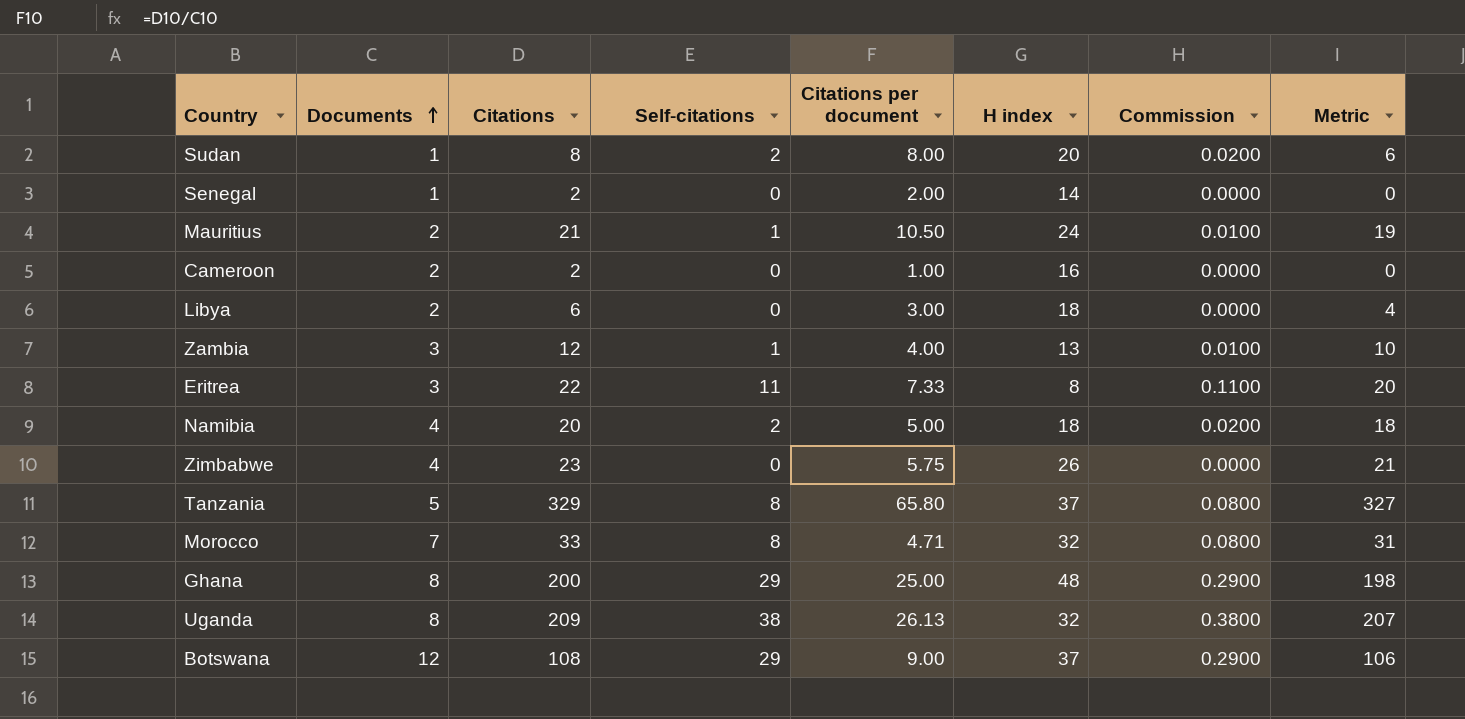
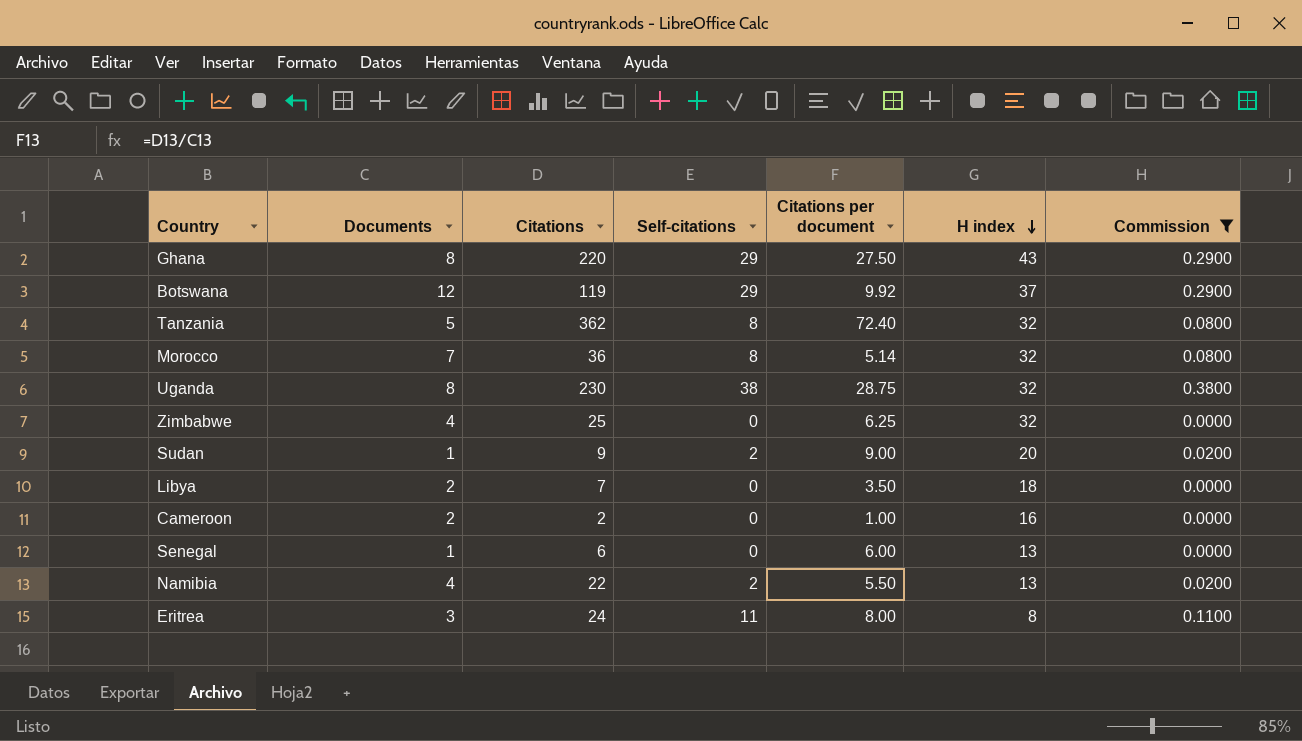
filter: none -> Commission != 0.0100
row order: Documents ascending -> H index descending
column Metric | formula: [Citations] - 2 -> none
Ghana | Citations: 200 -> 220
Ghana | Citations per document: 25.00 -> 27.50
Ghana | H index: 48 -> 43
Botswana | Citations: 108 -> 119
Botswana | Citations per document: 9.00 -> 9.92
Tanzania | Citations: 329 -> 362
Tanzania | Citations per document: 65.80 -> 72.40
Tanzania | H index: 37 -> 32
Morocco | Citations: 33 -> 36
Morocco | Citations per document: 4.71 -> 5.14
Uganda | Citations: 209 -> 230
Uganda | Citations per document: 26.13 -> 28.75
Zimbabwe | Citations: 23 -> 25
Zimbabwe | Citations per document: 5.75 -> 6.25
Zimbabwe | H index: 26 -> 32
Sudan | Citations: 8 -> 9
Sudan | Citations per document: 8.00 -> 9.00
Libya | Citations: 6 -> 7
Libya | Citations per document: 3.00 -> 3.50
Senegal | Citations: 2 -> 6
Senegal | Citations per document: 2.00 -> 6.00
Senegal | H index: 14 -> 13
Namibia | Citations: 20 -> 22
Namibia | Citations per document: 5.00 -> 5.50
Namibia | H index: 18 -> 13
Eritrea | Citations: 22 -> 24
Eritrea | Citations per document: 7.33 -> 8.00

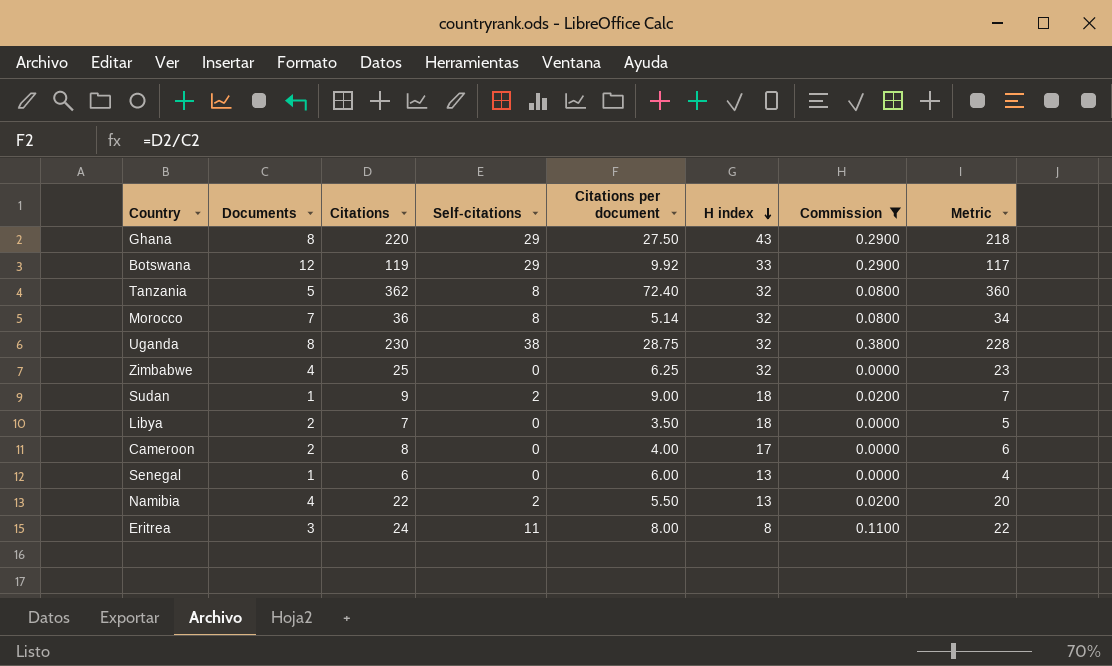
column Metric | formula: none -> [Citations] - 2
Botswana | H index: 37 -> 33
Sudan | H index: 20 -> 18
Cameroon | Citations: 2 -> 8
Cameroon | Citations per document: 1.00 -> 4.00
Cameroon | H index: 16 -> 17

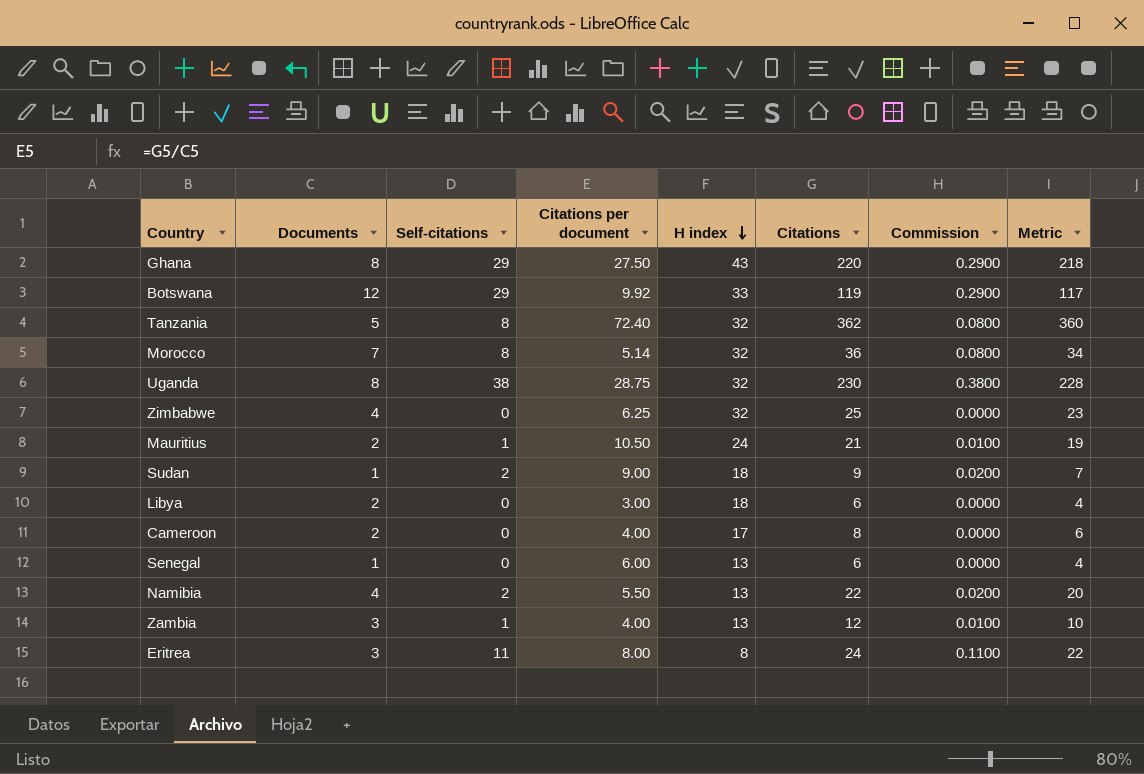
filter: Commission != 0.0100 -> none
column Citations | position: 3 -> 6
Libya | Citations per document: 3.50 -> 3.00
Libya | Citations: 7 -> 6
Libya | Metric: 5 -> 4

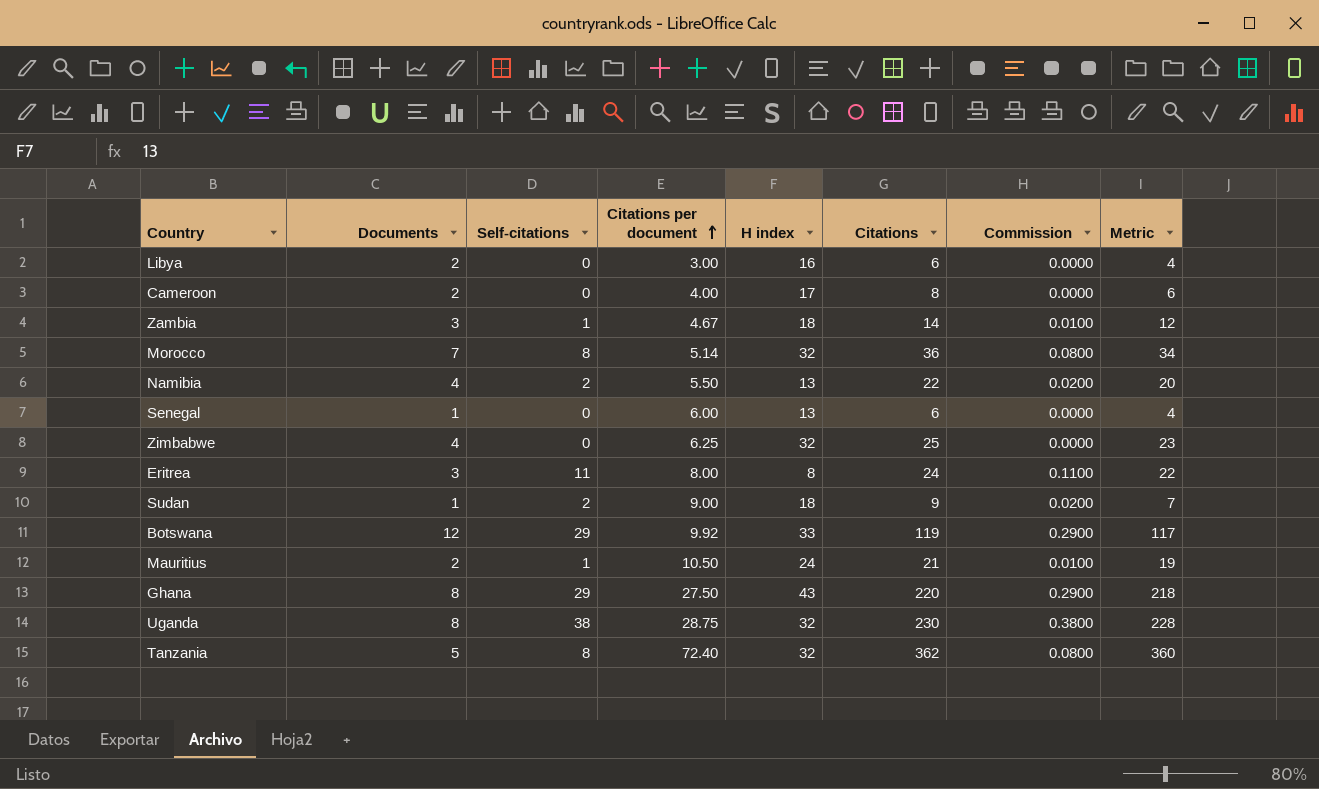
row order: H index descending -> Citations per document ascending
Libya | H index: 18 -> 16
Zambia | Citations per document: 4.00 -> 4.67
Zambia | H index: 13 -> 18
Zambia | Citations: 12 -> 14
Zambia | Metric: 10 -> 12

